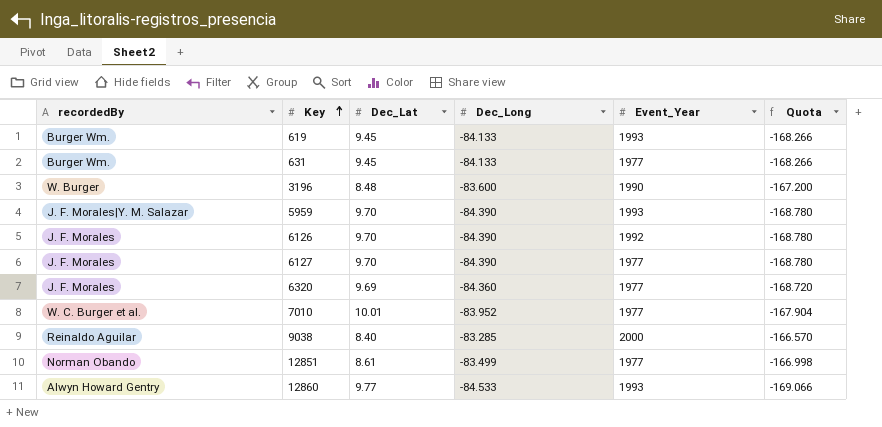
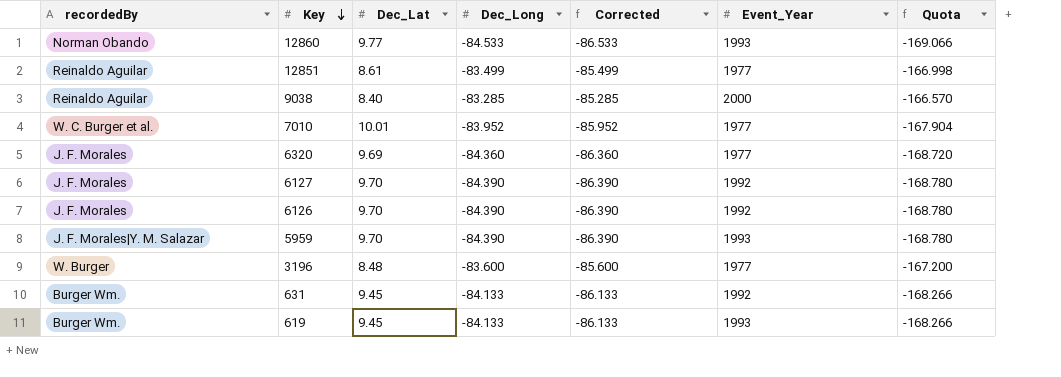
row order: Key ascending -> Key descending
column Corrected | formula: none -> [Dec_Long] - 2
12860 | recordedBy: Alwyn Howard Gentry -> Norman Obando
12851 | recordedBy: Norman Obando -> Reinaldo Aguilar
6127 | Event_Year: 1977 -> 1992
3196 | Event_Year: 1990 -> 1977
631 | Event_Year: 1977 -> 1992

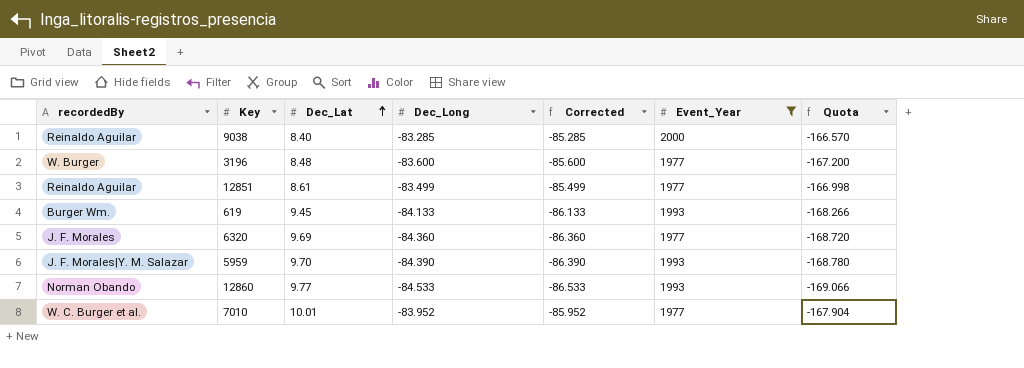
filter: none -> Event_Year != 1992
row order: Key descending -> Dec_Lat ascending

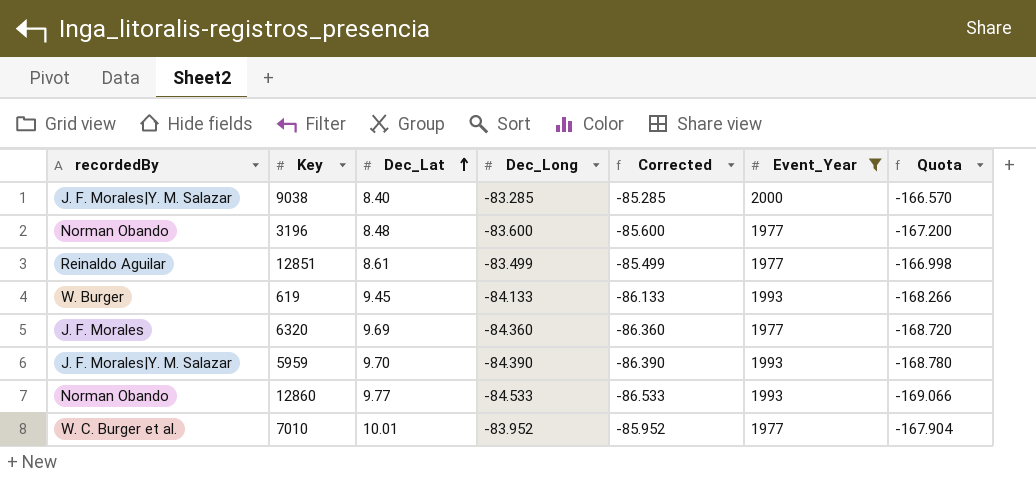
9038 | recordedBy: Reinaldo Aguilar -> J. F. Morales|Y. M. Salazar
3196 | recordedBy: W. Burger -> Norman Obando
619 | recordedBy: Burger Wm. -> W. Burger

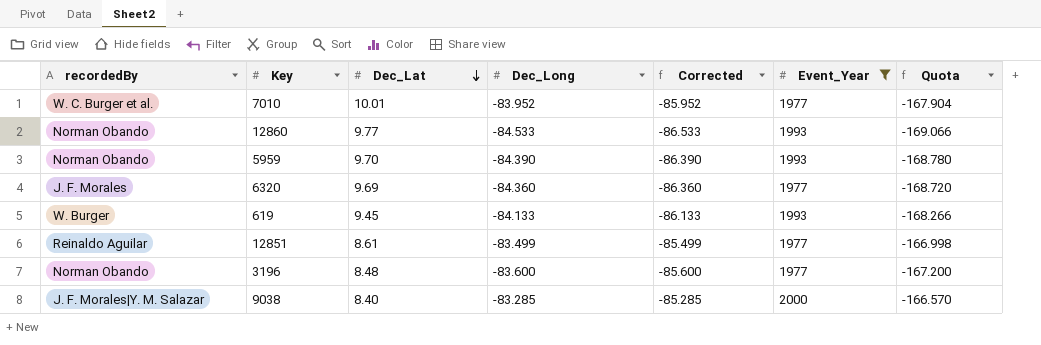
row order: Dec_Lat ascending -> Dec_Lat descending
5959 | recordedBy: J. F. Morales|Y. M. Salazar -> Norman Obando

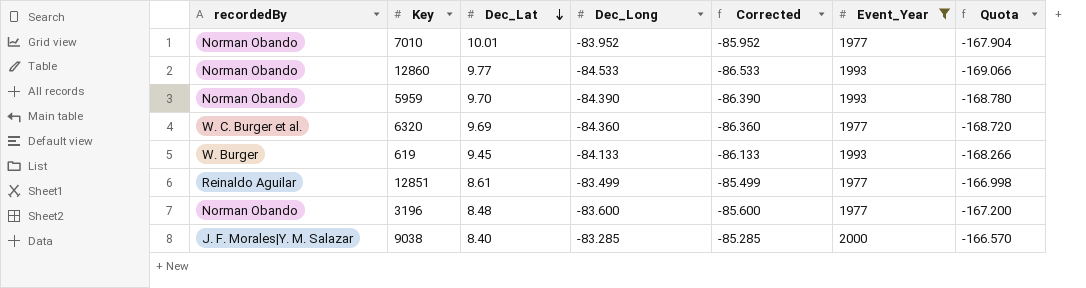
7010 | recordedBy: W. C. Burger et al. -> Norman Obando
6320 | recordedBy: J. F. Morales -> W. C. Burger et al.

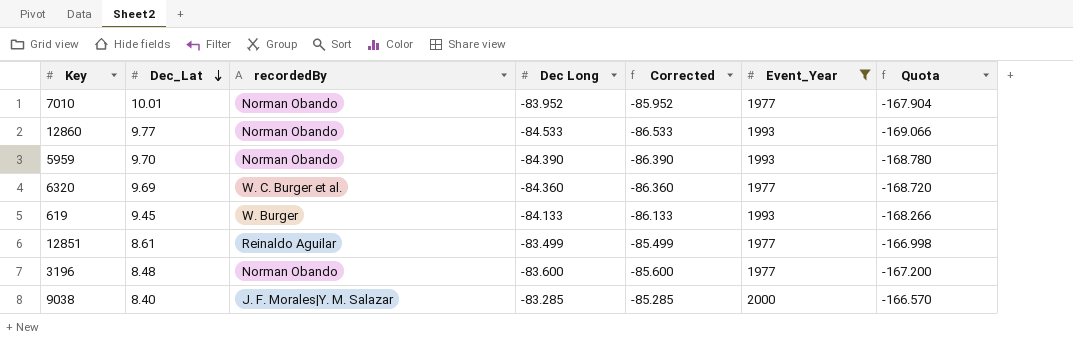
column recordedBy | position: 1 -> 3
column name: Dec_Long -> Dec Long

